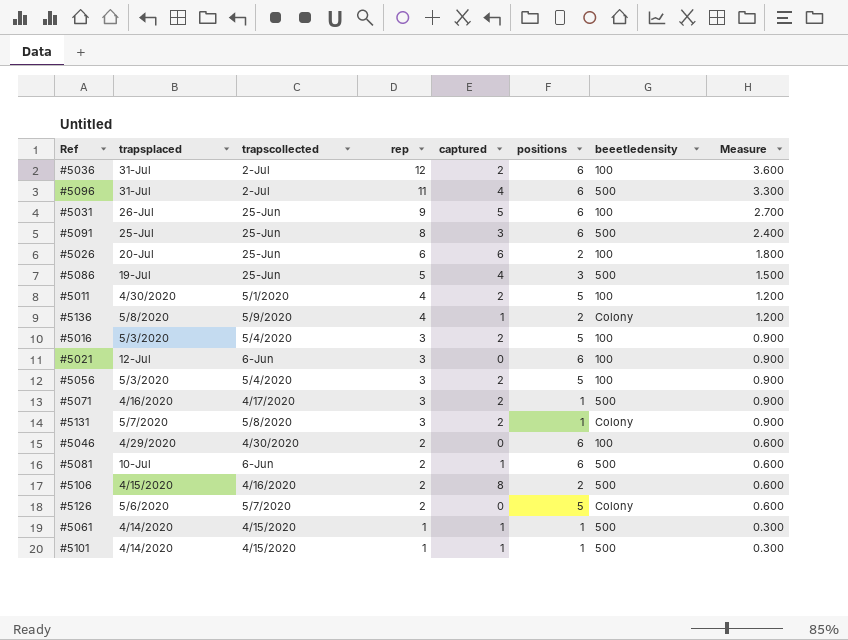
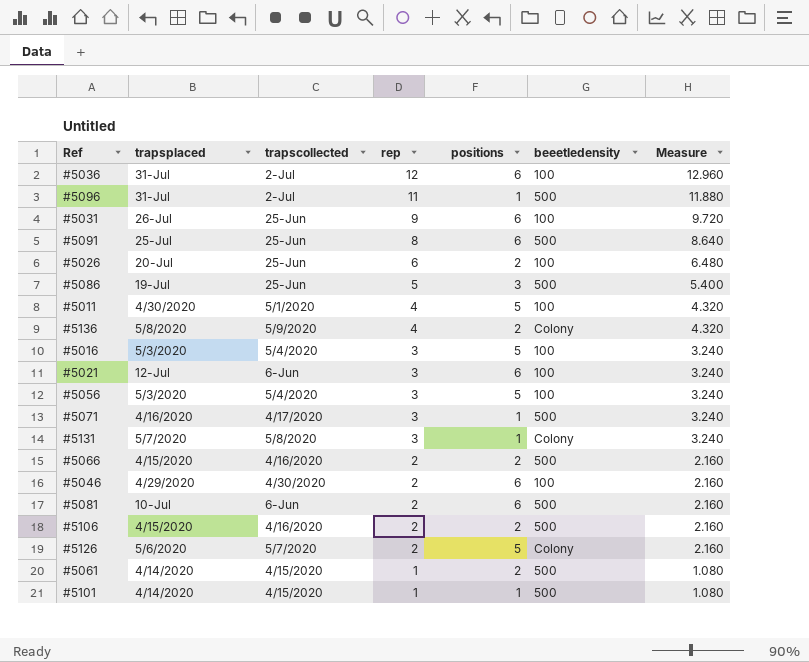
column captured | position: 5 -> none
column Measure | formula: [rep] * 0.3 -> [rep] * 1.08
#5096 | positions: 6 -> 1
row #5066: none -> 4/15/2020 | 4/16/2020 | 2 | 2 | 500 | 2.160
#5061 | positions: 1 -> 2

